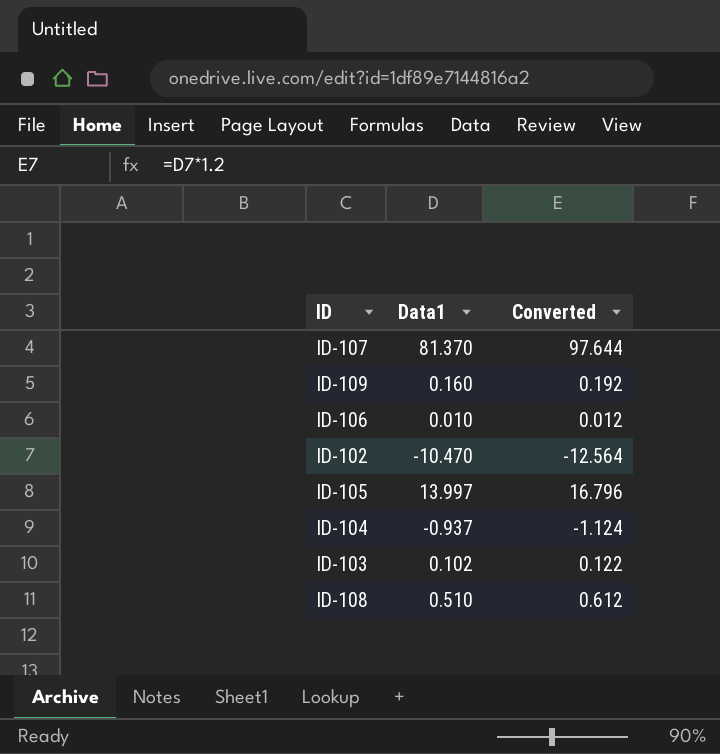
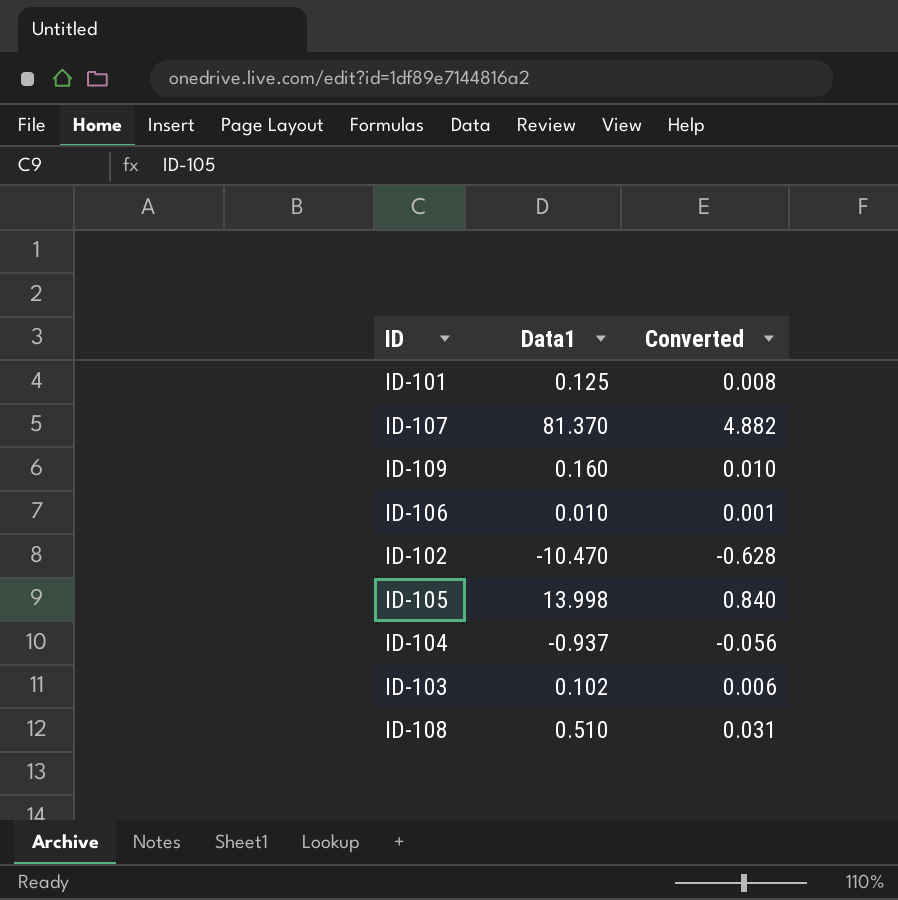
column Converted | formula: [Data1] * 1.2 -> [Data1] * 0.06
row ID-101: none -> 0.125 | 0.008
ID-105 | Data1: 13.997 -> 13.998

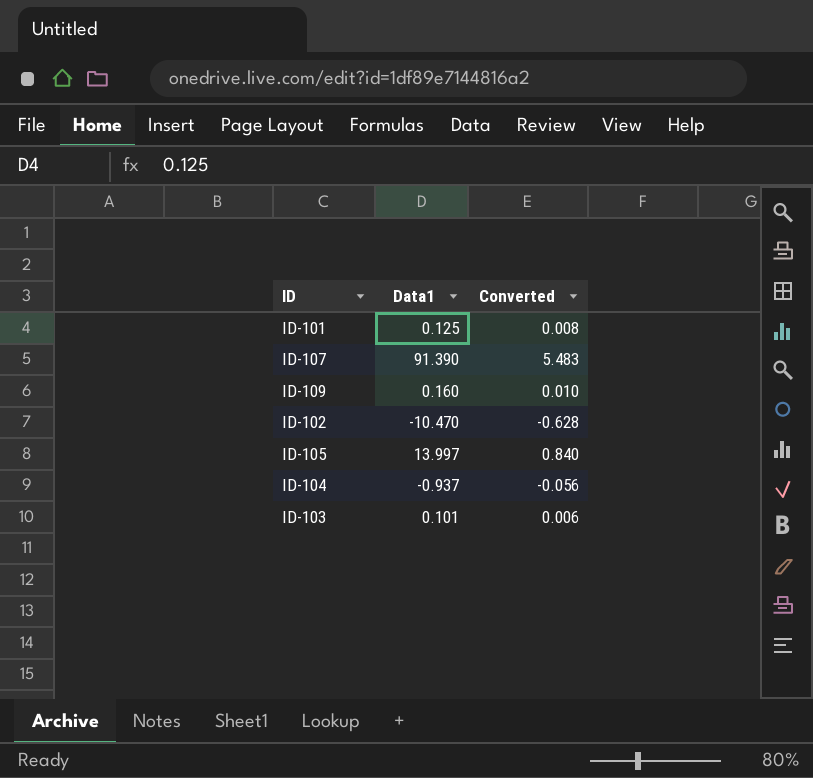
row ID-106: 0.010 | 0.001 -> none
row ID-108: 0.510 | 0.031 -> none
ID-107 | Data1: 81.370 -> 91.390
ID-107 | Converted: 4.882 -> 5.483
ID-105 | Data1: 13.998 -> 13.997
ID-103 | Data1: 0.102 -> 0.101

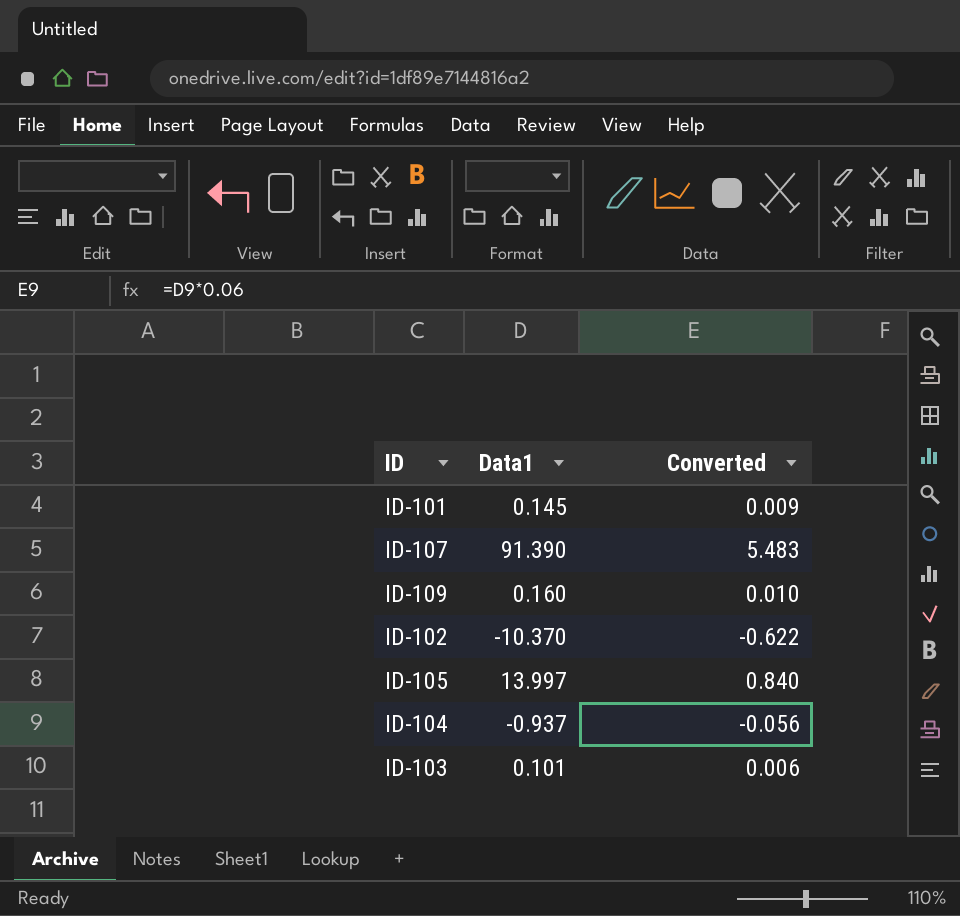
ID-101 | Data1: 0.125 -> 0.145
ID-101 | Converted: 0.008 -> 0.009
ID-102 | Data1: -10.470 -> -10.370
ID-102 | Converted: -0.628 -> -0.622

